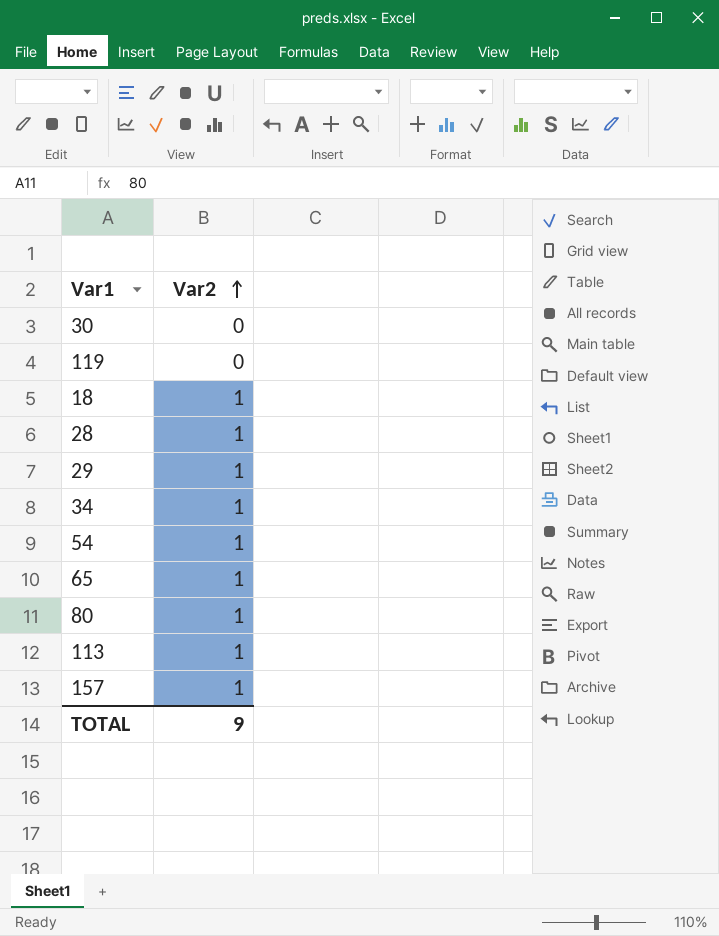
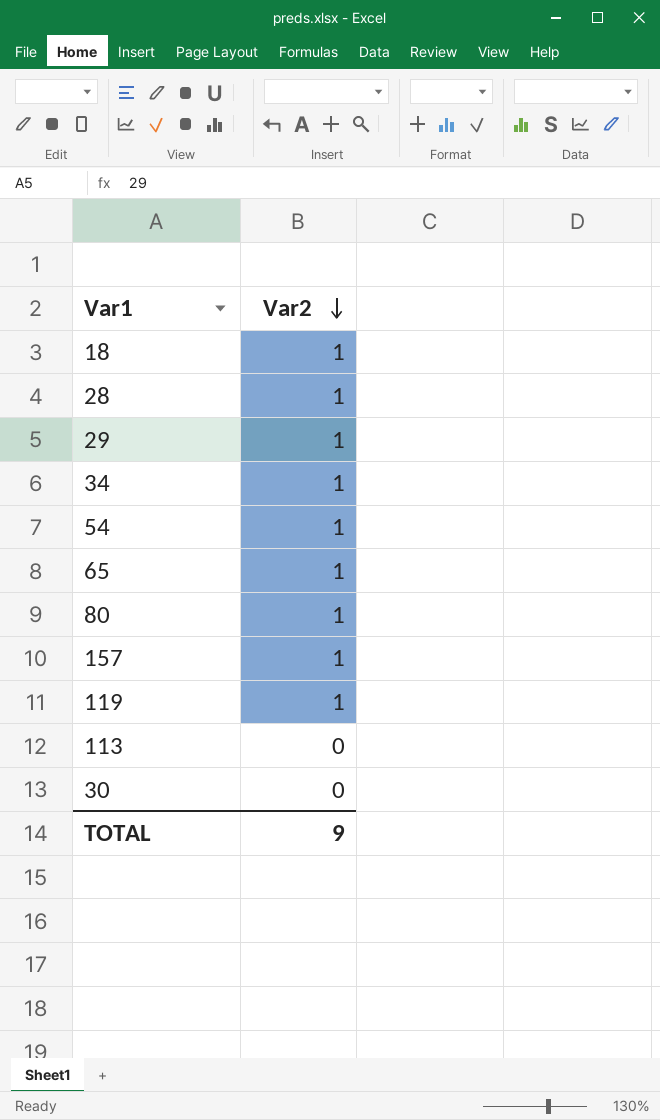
row order: Var2 ascending -> Var2 descending
119 | Var2: 0 -> 1
113 | Var2: 1 -> 0

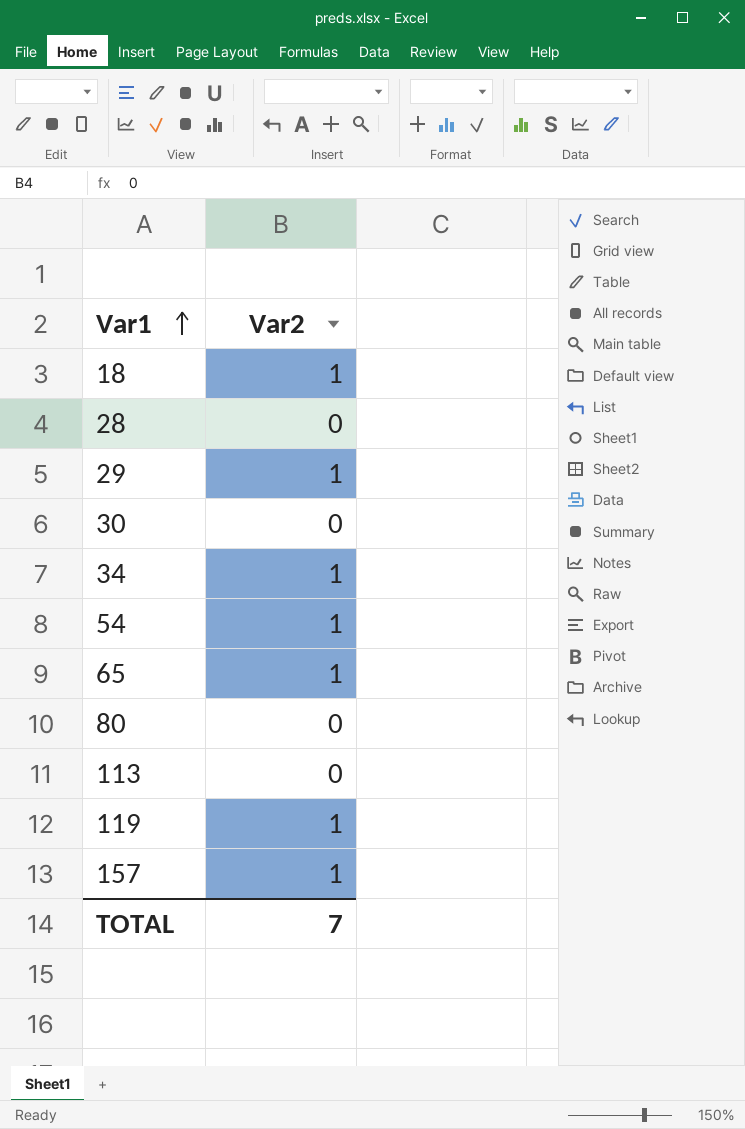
row order: Var2 descending -> Var1 ascending
28 | Var2: 1 -> 0
80 | Var2: 1 -> 0
TOTAL | Var2: 9 -> 7

